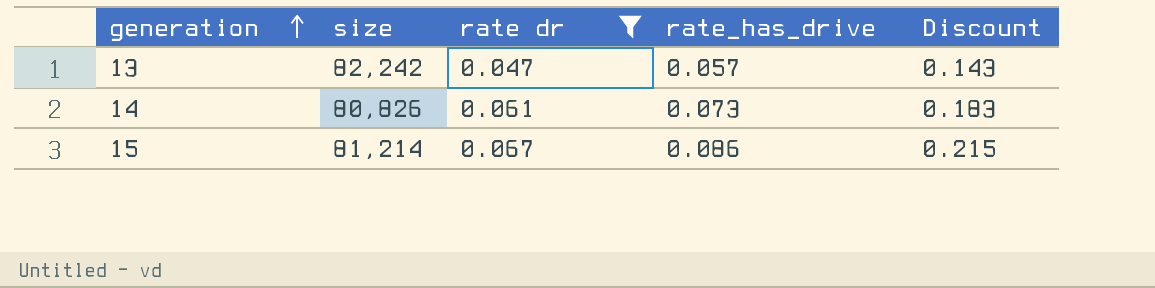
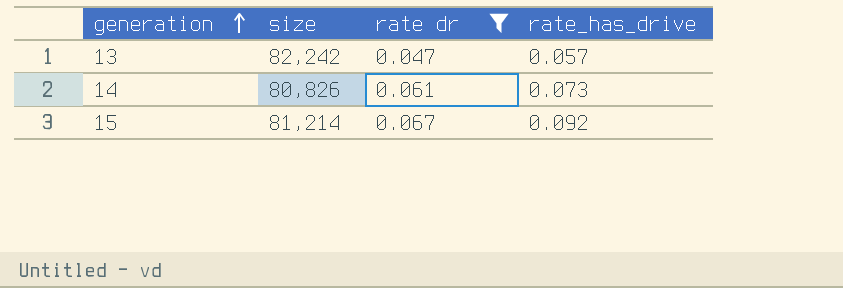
column Discount | formula: [rate_has_drive] * 2.5 -> none
15 | rate_has_drive: 0.086 -> 0.092

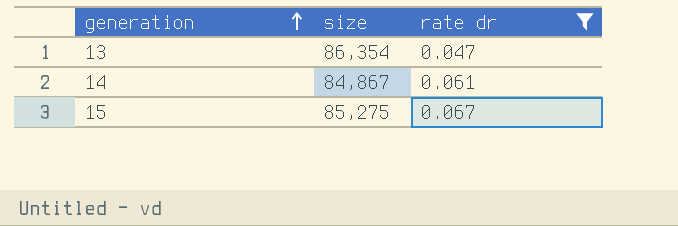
column rate_has_drive | position: 4 -> none
13 | size: 82,242 -> 86,354
14 | size: 80,826 -> 84,867
15 | size: 81,214 -> 85,275

